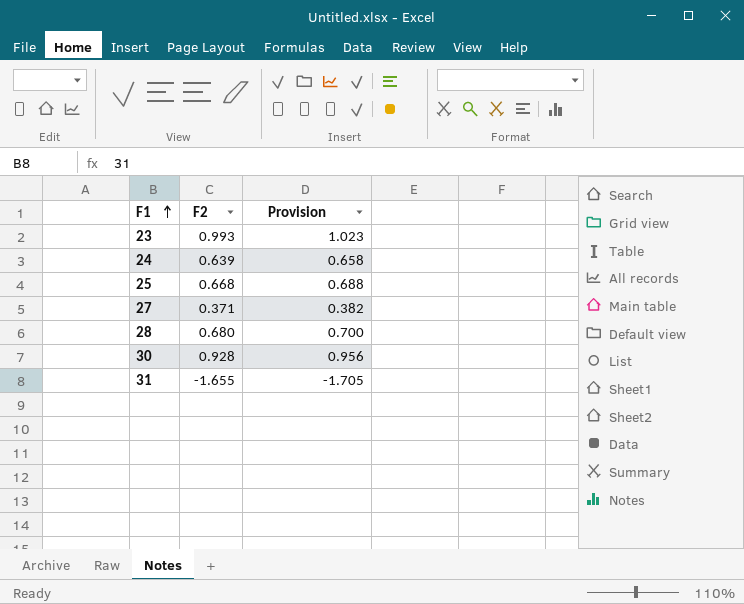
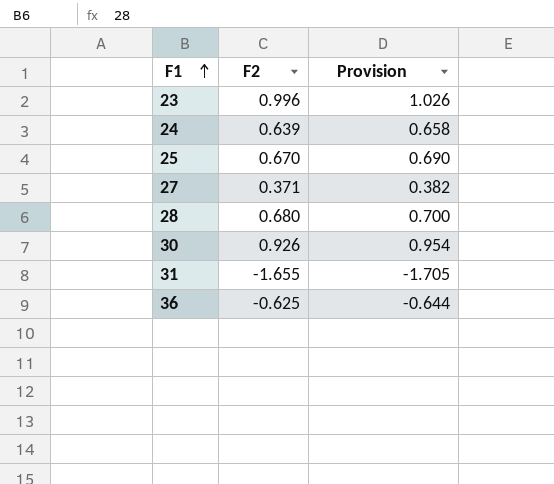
23 | F2: 0.993 -> 0.996
23 | Provision: 1.023 -> 1.026
25 | F2: 0.668 -> 0.670
25 | Provision: 0.688 -> 0.690
30 | F2: 0.928 -> 0.926
30 | Provision: 0.956 -> 0.954
row 36: none -> -0.625 | -0.644

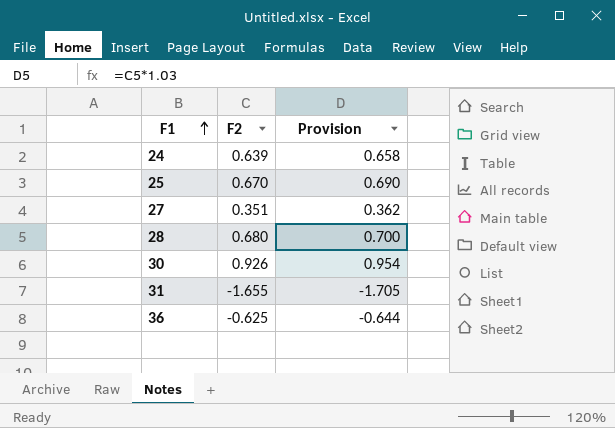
row 23: 0.996 | 1.026 -> none
27 | F2: 0.371 -> 0.351
27 | Provision: 0.382 -> 0.362

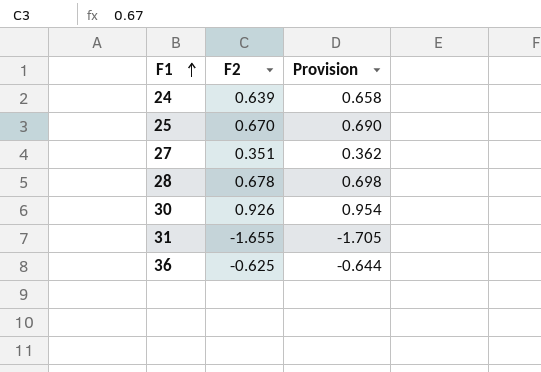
28 | F2: 0.680 -> 0.678
28 | Provision: 0.700 -> 0.698

